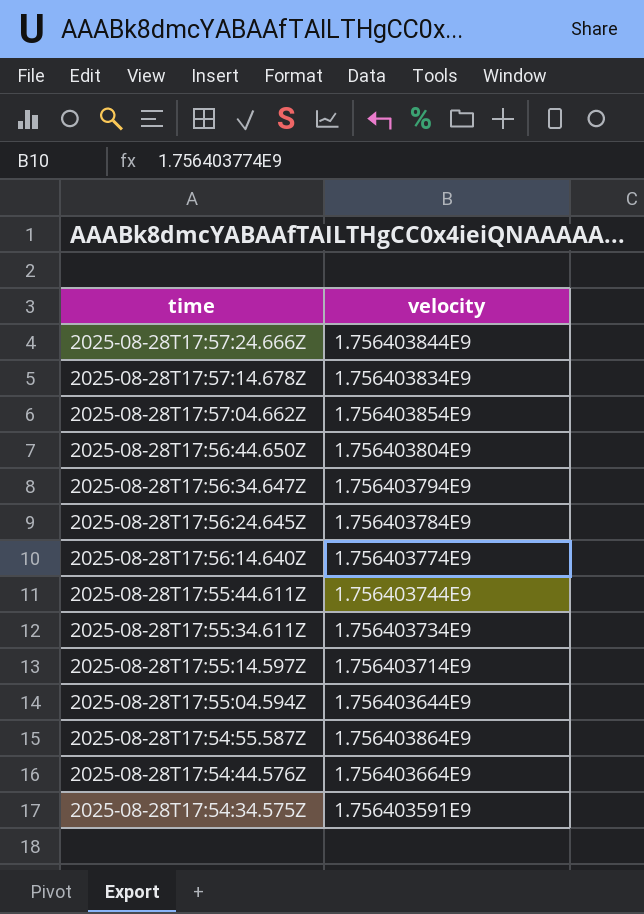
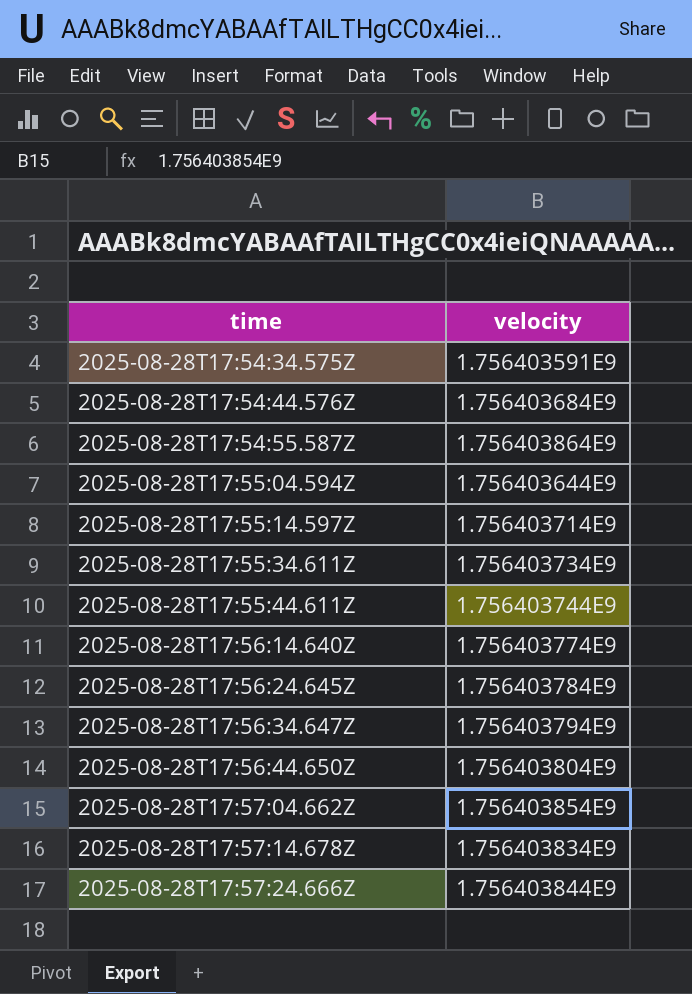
row order: time descending -> time ascending
2025-08-28T17:54:44.576Z | velocity: 1.756403664E9 -> 1.756403684E9

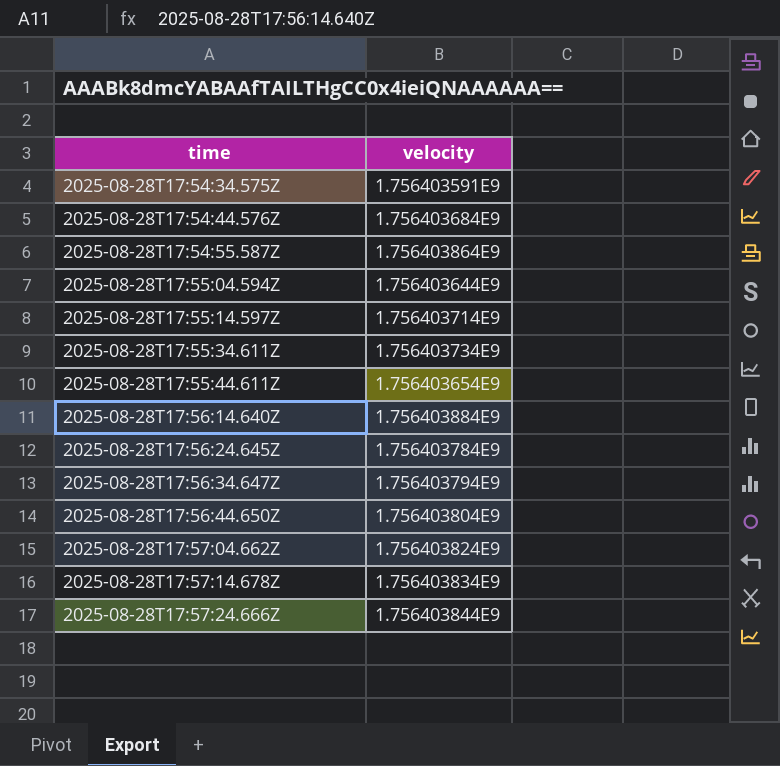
2025-08-28T17:55:44.611Z | velocity: 1.756403744E9 -> 1.756403654E9
2025-08-28T17:56:14.640Z | velocity: 1.756403774E9 -> 1.756403884E9
2025-08-28T17:57:04.662Z | velocity: 1.756403854E9 -> 1.756403824E9

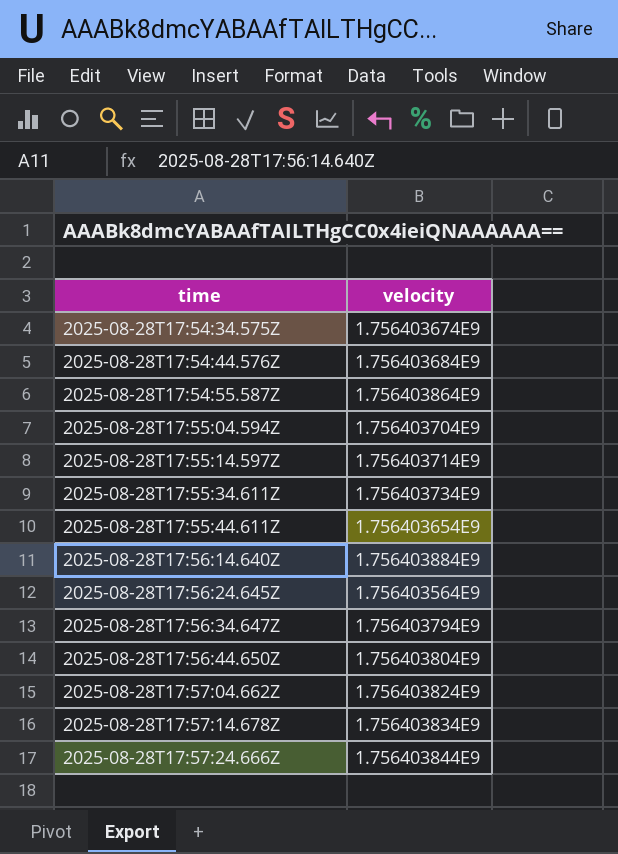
2025-08-28T17:54:34.575Z | velocity: 1.756403591E9 -> 1.756403674E9
2025-08-28T17:55:04.594Z | velocity: 1.756403644E9 -> 1.756403704E9
2025-08-28T17:56:24.645Z | velocity: 1.756403784E9 -> 1.756403564E9

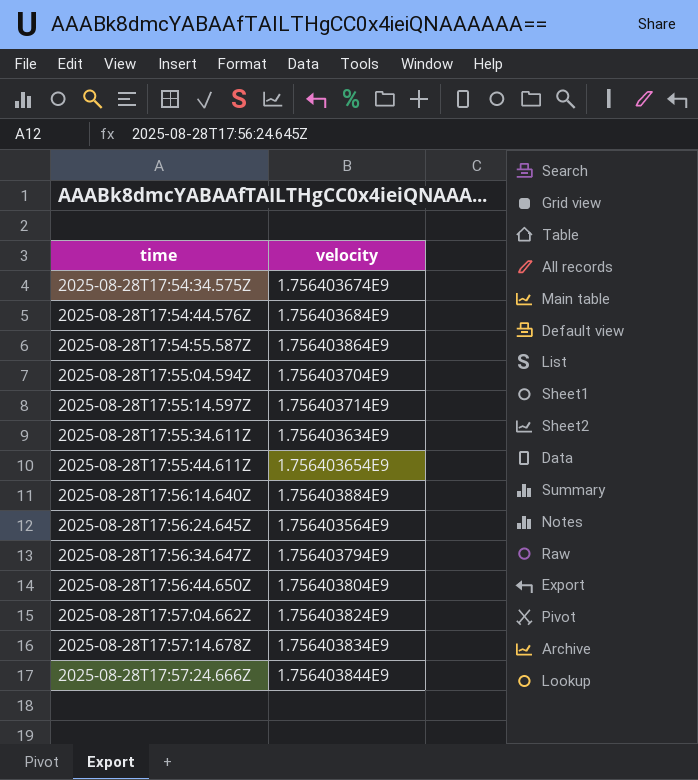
2025-08-28T17:55:34.611Z | velocity: 1.756403734E9 -> 1.756403634E9

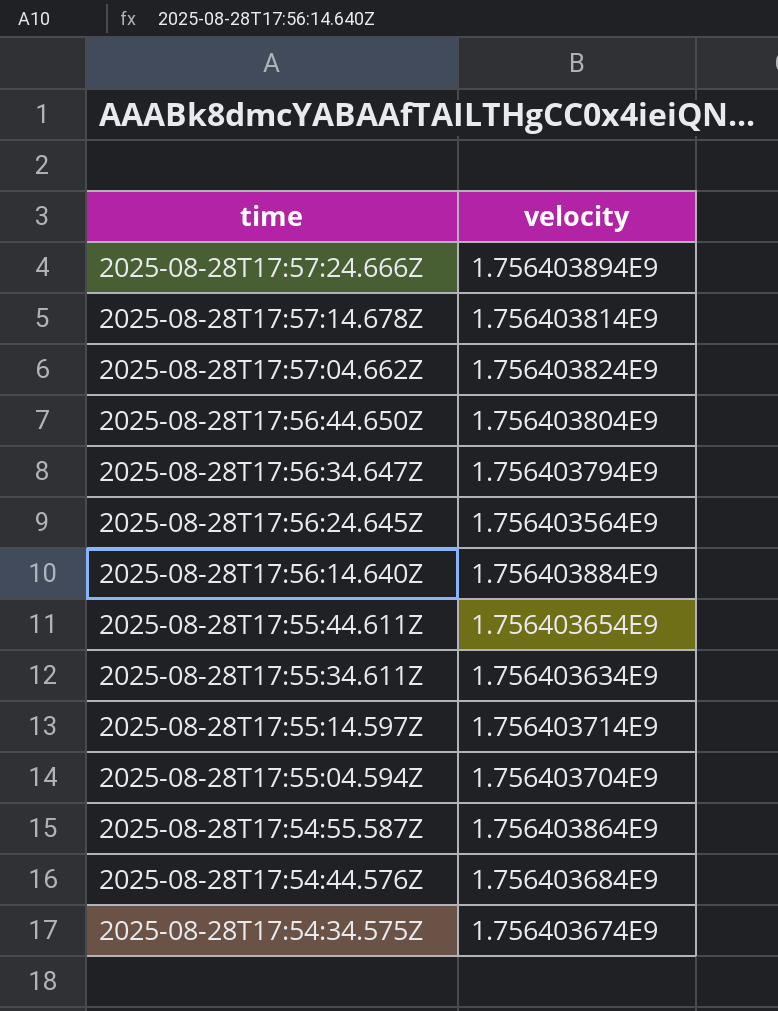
row order: time ascending -> time descending
2025-08-28T17:57:24.666Z | velocity: 1.756403844E9 -> 1.756403894E9
2025-08-28T17:57:14.678Z | velocity: 1.756403834E9 -> 1.756403814E9

